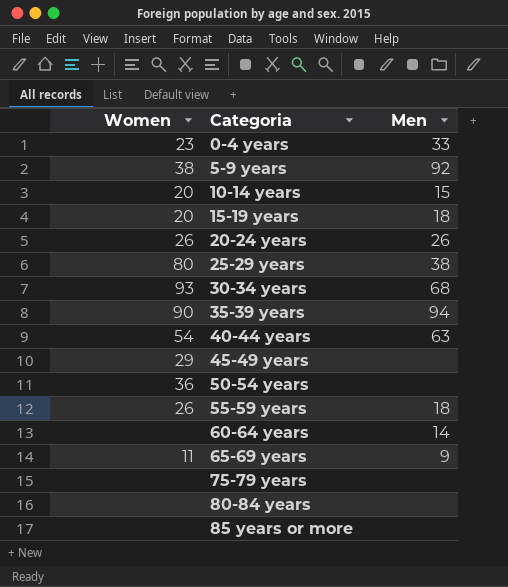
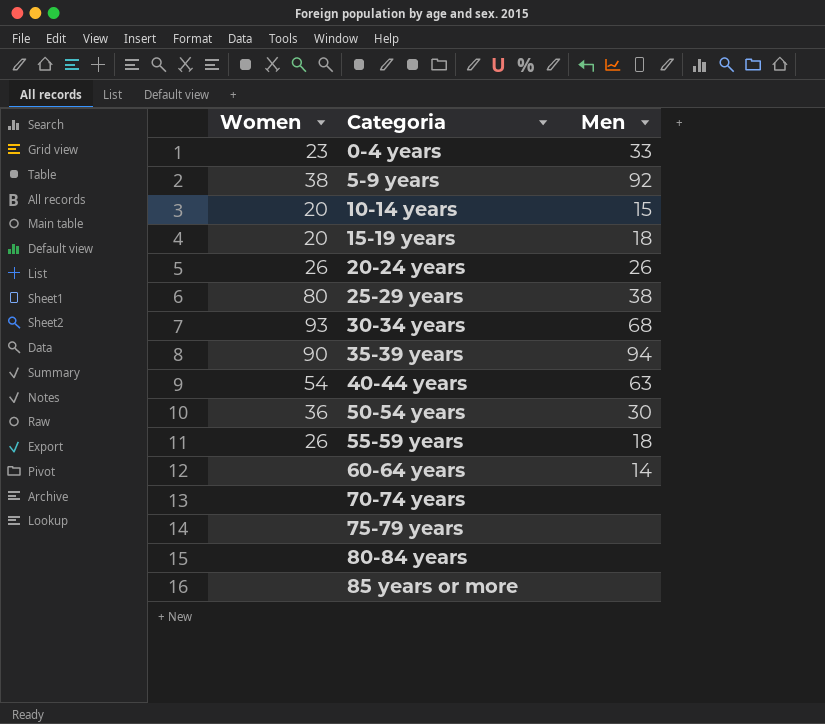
row 45-49 years: 29 | none -> none
row 65-69 years: 11 | 9 -> none
50-54 years | Men: none -> 30
row 70-74 years: none -> none | none

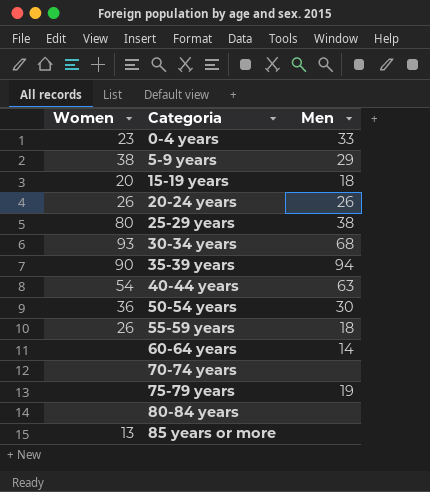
row 10-14 years: 20 | 15 -> none
5-9 years | Men: 92 -> 29
75-79 years | Men: none -> 19
85 years or more | Women: none -> 13

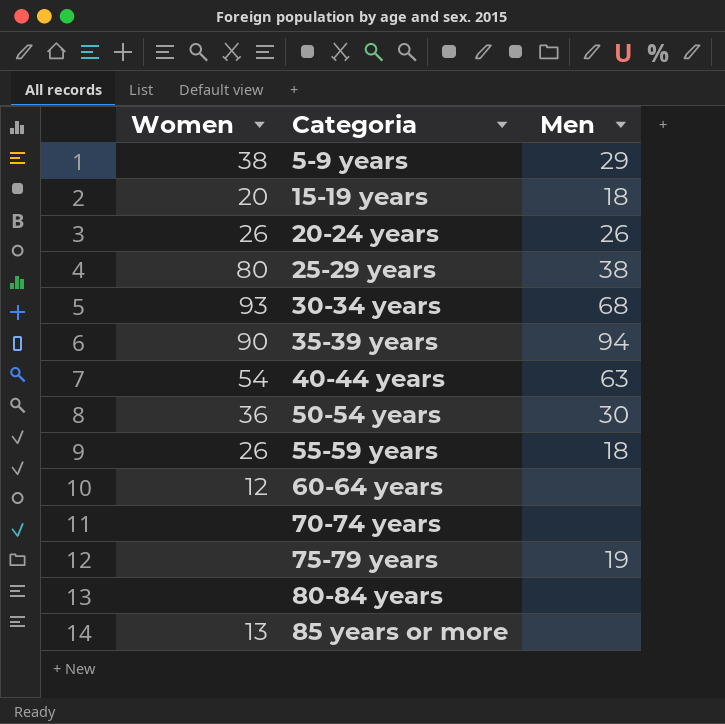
row 0-4 years: 23 | 33 -> none
60-64 years | Women: none -> 12
60-64 years | Men: 14 -> none

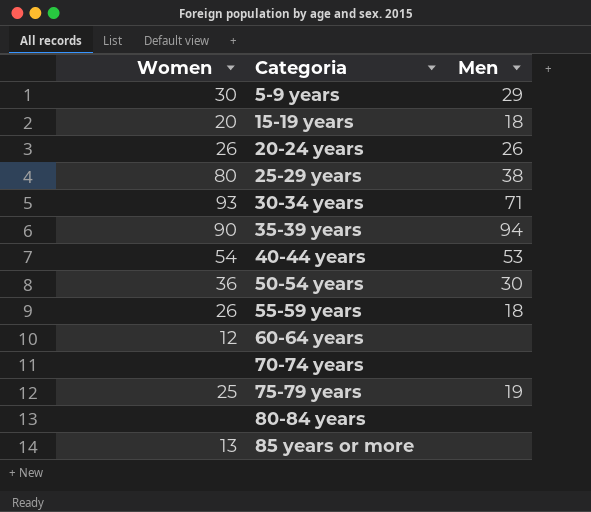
5-9 years | Women: 38 -> 30
30-34 years | Men: 68 -> 71
40-44 years | Men: 63 -> 53
75-79 years | Women: none -> 25

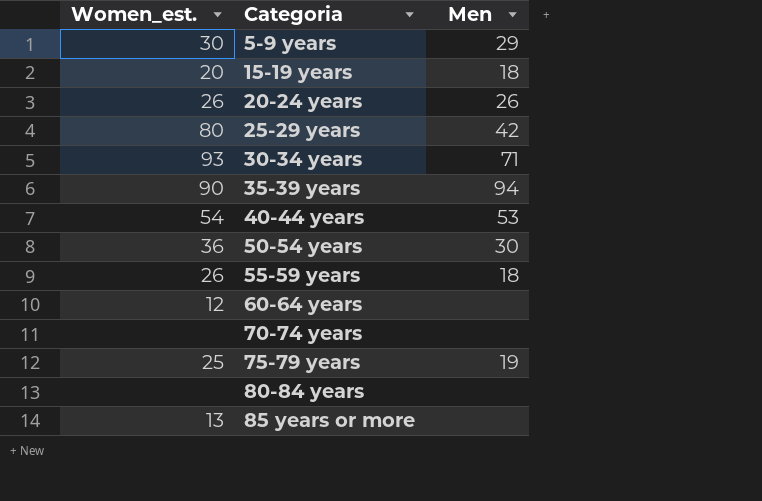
column name: Women -> Women_est.
25-29 years | Men: 38 -> 42

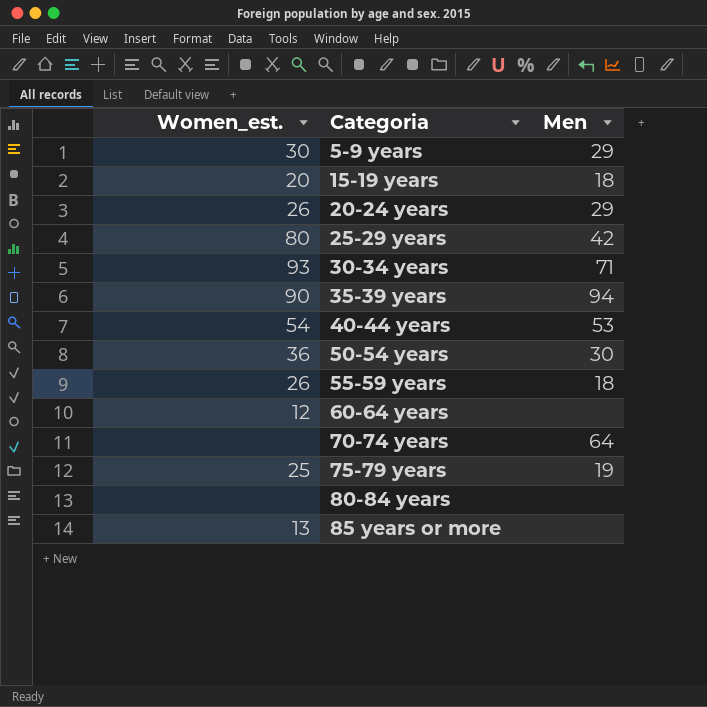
20-24 years | Men: 26 -> 29
70-74 years | Men: none -> 64

